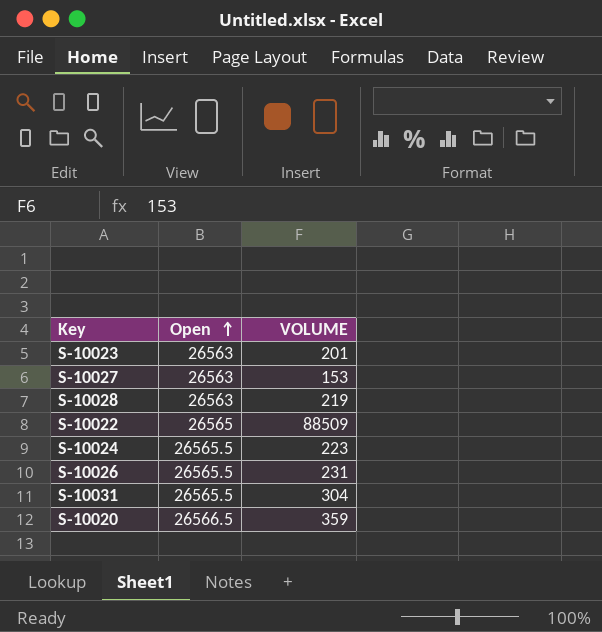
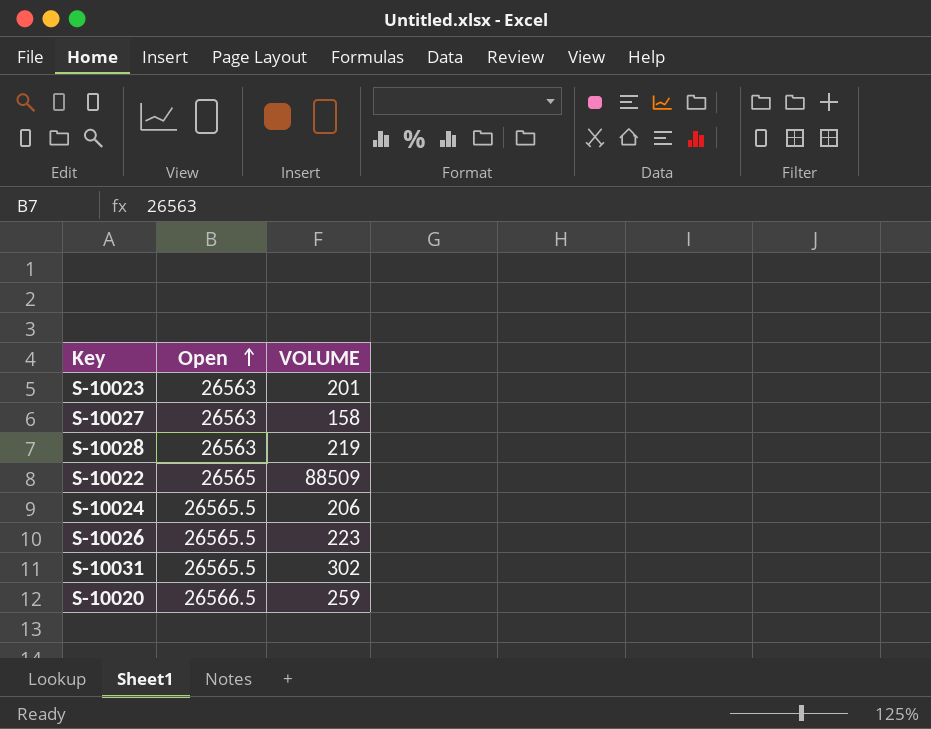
S-10027 | VOLUME: 153 -> 158
S-10024 | VOLUME: 223 -> 206
S-10026 | VOLUME: 231 -> 223
S-10031 | VOLUME: 304 -> 302
S-10020 | VOLUME: 359 -> 259

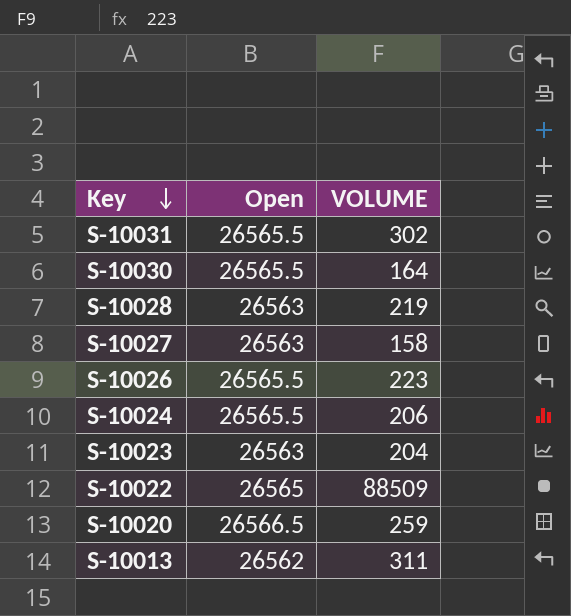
row order: Open ascending -> Key descending
row S-10030: none -> 26565.5 | 164
S-10023 | VOLUME: 201 -> 204
row S-10013: none -> 26562 | 311

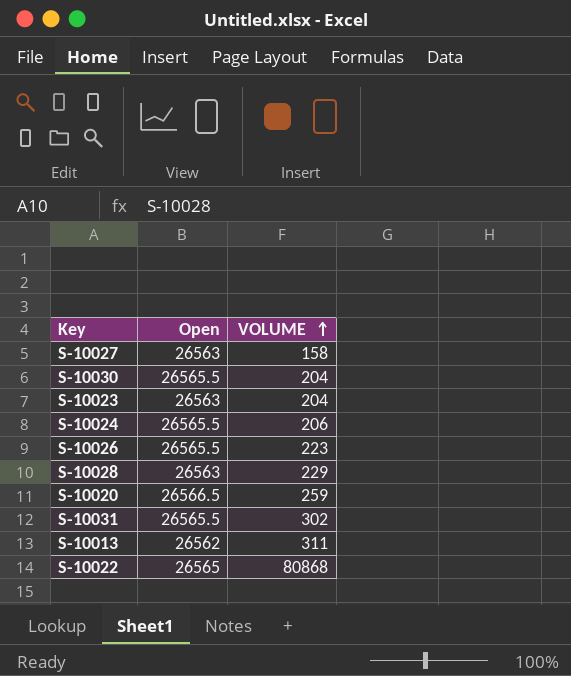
row order: Key descending -> VOLUME ascending
S-10030 | VOLUME: 164 -> 204
S-10028 | VOLUME: 219 -> 229
S-10022 | VOLUME: 88509 -> 80868

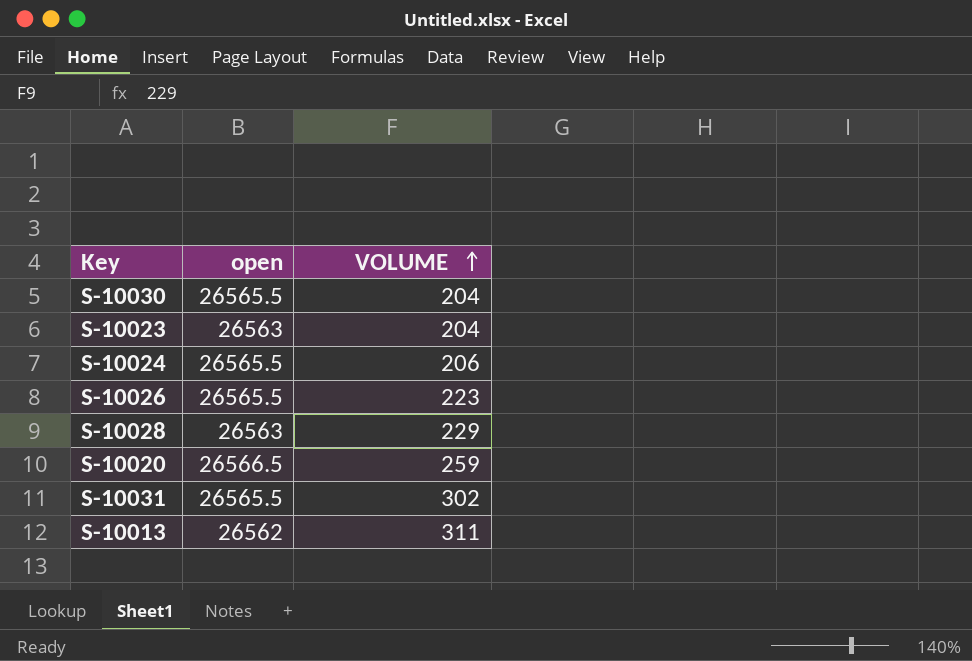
column name: Open -> open
row S-10027: 26563 | 158 -> none
row S-10022: 26565 | 80868 -> none

